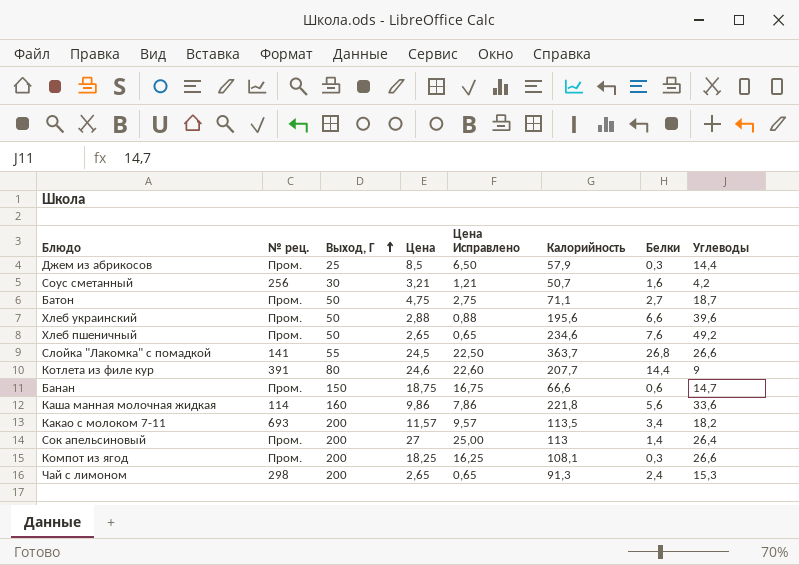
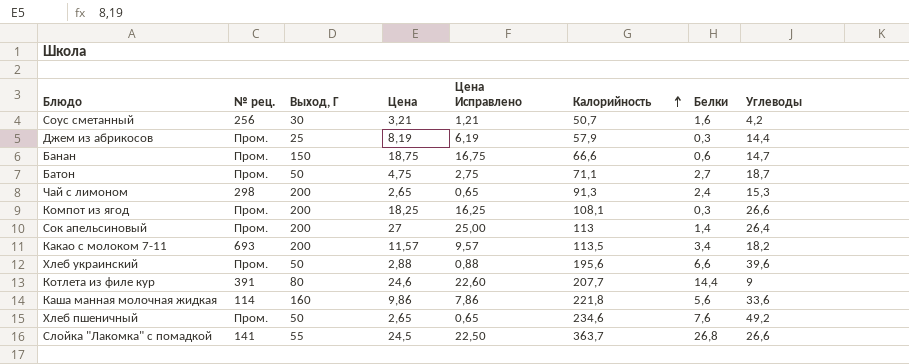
row order: Выход, Г ascending -> Калорийность ascending
Джем из абрикосов | Цена: 8,5 -> 8,19
Джем из абрикосов | Цена Исправлено: 6,50 -> 6,19

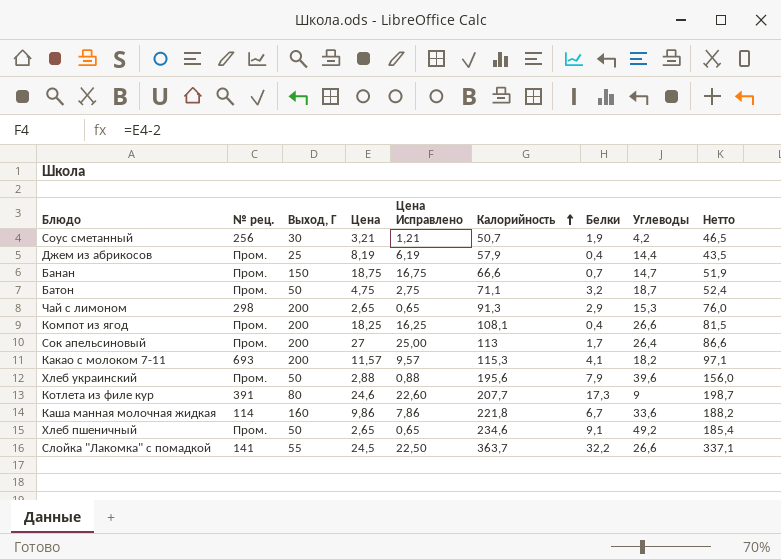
column Нетто | formula: none -> [Калорийность] - [Углеводы]
Соус сметанный | Белки: 1,6 -> 1,9
Джем из абрикосов | Белки: 0,3 -> 0,4
Банан | Белки: 0,6 -> 0,7
Батон | Белки: 2,7 -> 3,2
Чай с лимоном | Белки: 2,4 -> 2,9
Компот из ягод | Белки: 0,3 -> 0,4
Сок апельсиновый | Белки: 1,4 -> 1,7
Какао с молоком 7-11 | Калорийность: 113,5 -> 115,3
Какао с молоком 7-11 | Белки: 3,4 -> 4,1
Хлеб украинский | Белки: 6,6 -> 7,9
Котлета из филе кур | Белки: 14,4 -> 17,3
Каша манная молочная жидкая | Белки: 5,6 -> 6,7
Хлеб пшеничный | Белки: 7,6 -> 9,1
Слойка "Лакомка" с помадкой | Белки: 26,8 -> 32,2

